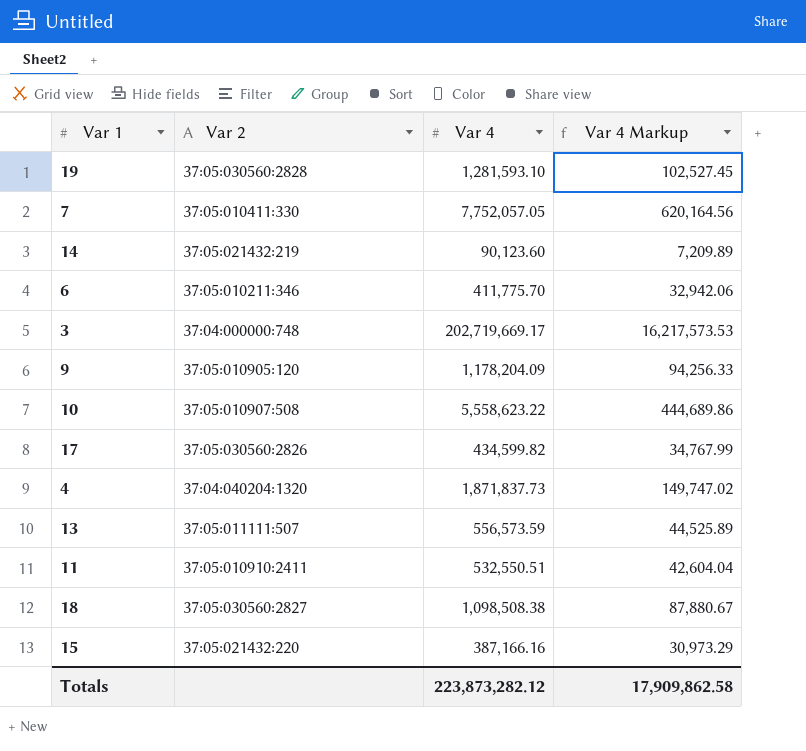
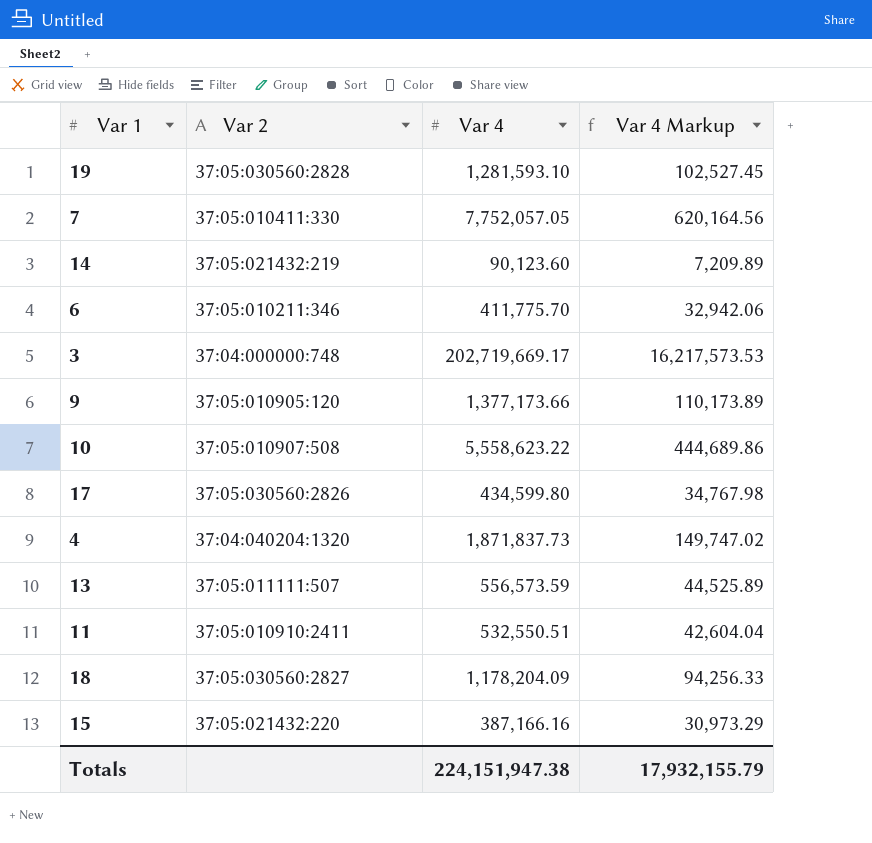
9 | Var 4: 1,178,204.09 -> 1,377,173.66
9 | Var 4 Markup: 94,256.33 -> 110,173.89
17 | Var 4: 434,599.82 -> 434,599.80
17 | Var 4 Markup: 34,767.99 -> 34,767.98
18 | Var 4: 1,098,508.38 -> 1,178,204.09
18 | Var 4 Markup: 87,880.67 -> 94,256.33
Totals | Var 4: 223,873,282.12 -> 224,151,947.38
Totals | Var 4 Markup: 17,909,862.58 -> 17,932,155.79

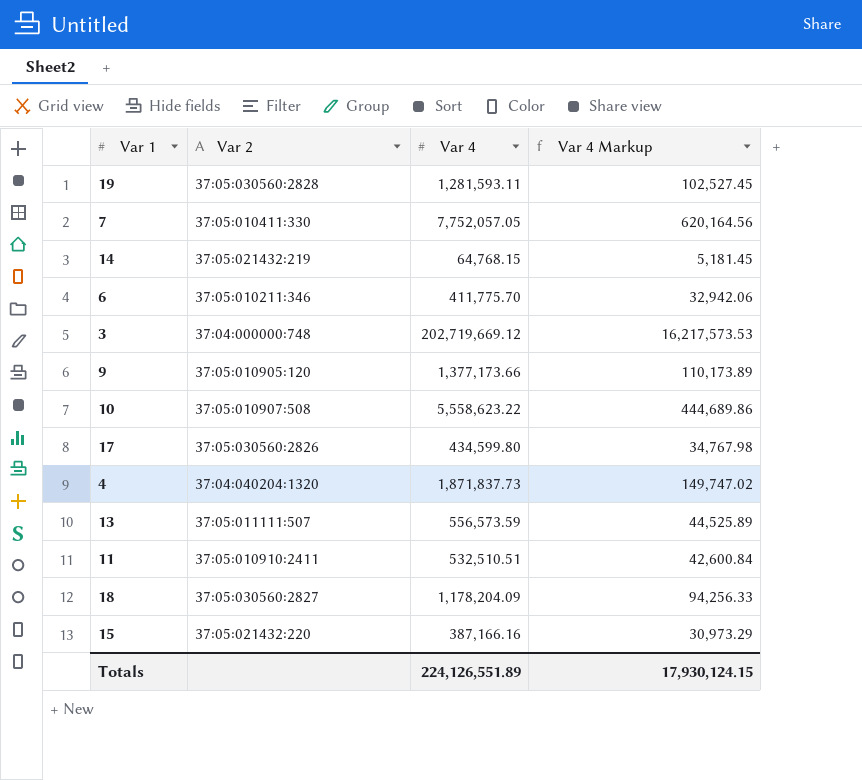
19 | Var 4: 1,281,593.10 -> 1,281,593.11
14 | Var 4: 90,123.60 -> 64,768.15
14 | Var 4 Markup: 7,209.89 -> 5,181.45
3 | Var 4: 202,719,669.17 -> 202,719,669.12
11 | Var 4: 532,550.51 -> 532,510.51
11 | Var 4 Markup: 42,604.04 -> 42,600.84
Totals | Var 4: 224,151,947.38 -> 224,126,551.89
Totals | Var 4 Markup: 17,932,155.79 -> 17,930,124.15

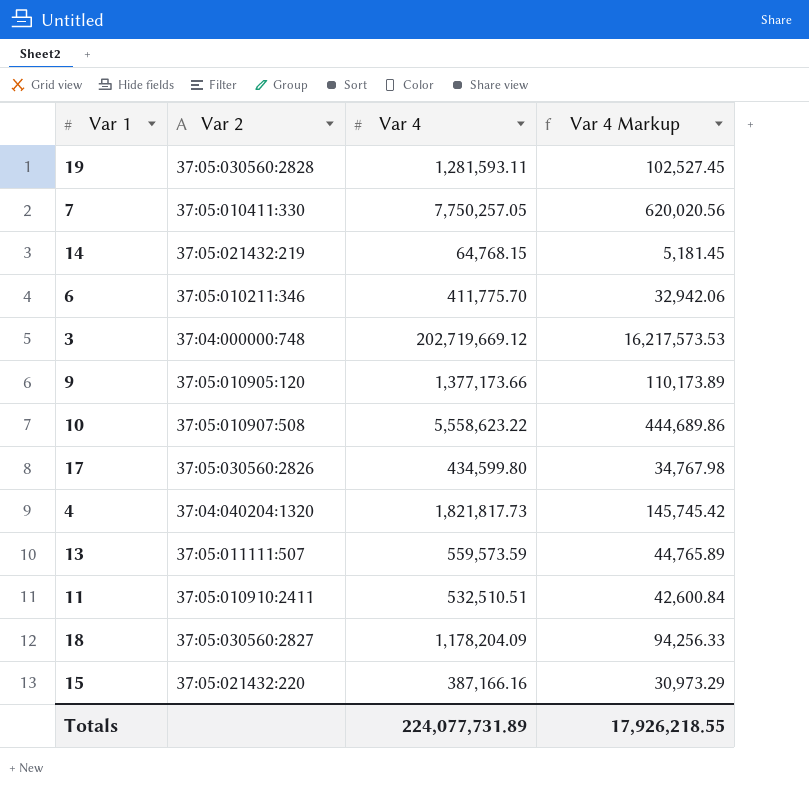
7 | Var 4: 7,752,057.05 -> 7,750,257.05
7 | Var 4 Markup: 620,164.56 -> 620,020.56
4 | Var 4: 1,871,837.73 -> 1,821,817.73
4 | Var 4 Markup: 149,747.02 -> 145,745.42
13 | Var 4: 556,573.59 -> 559,573.59
13 | Var 4 Markup: 44,525.89 -> 44,765.89
Totals | Var 4: 224,126,551.89 -> 224,077,731.89
Totals | Var 4 Markup: 17,930,124.15 -> 17,926,218.55

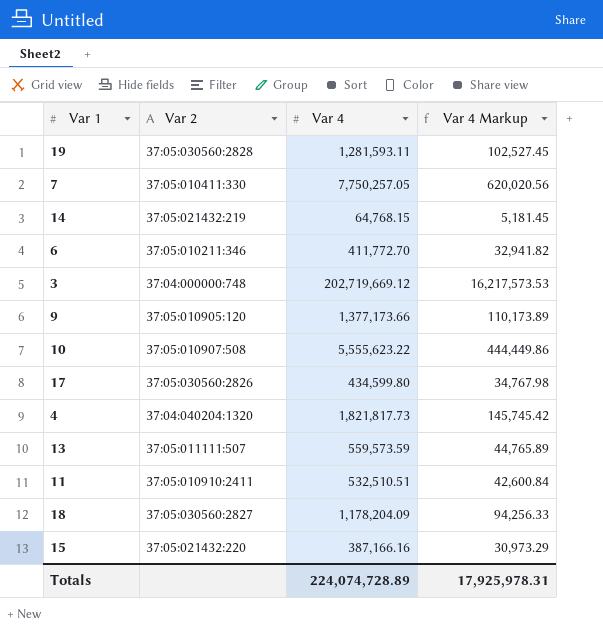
6 | Var 4: 411,775.70 -> 411,772.70
6 | Var 4 Markup: 32,942.06 -> 32,941.82
10 | Var 4: 5,558,623.22 -> 5,555,623.22
10 | Var 4 Markup: 444,689.86 -> 444,449.86
Totals | Var 4: 224,077,731.89 -> 224,074,728.89
Totals | Var 4 Markup: 17,926,218.55 -> 17,925,978.31

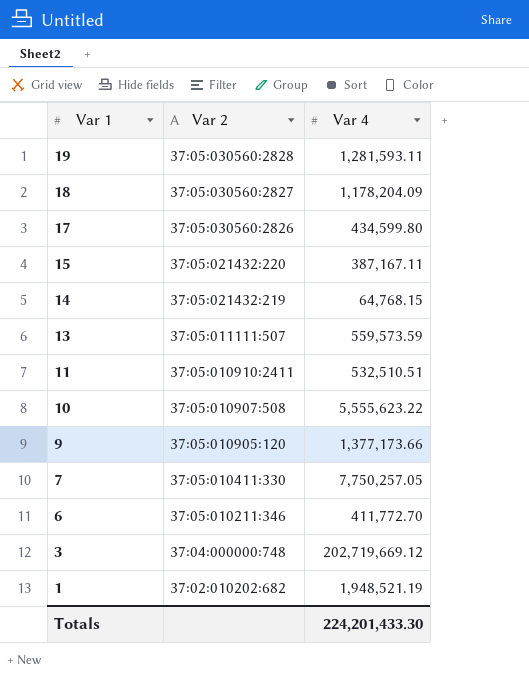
row order: none -> Var 1 descending
column Var 4 Markup | formula: [Var 4] * 0.08 -> none
row 4: 37:04:040204:1320 | 1,821,817.73 | 145,745.42 -> none
15 | Var 4: 387,166.16 -> 387,167.11
row 1: none -> 37:02:010202:682 | 1,948,521.19
Totals | Var 4: 224,074,728.89 -> 224,201,433.30

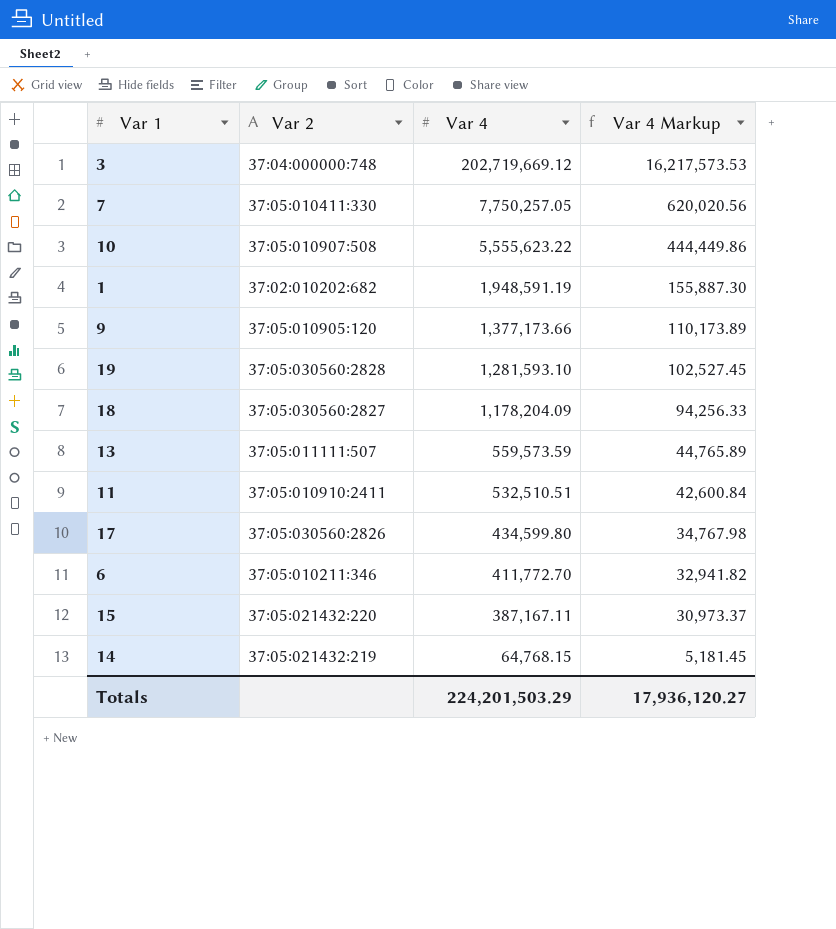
row order: Var 1 descending -> Var 4 descending
column Var 4 Markup | formula: none -> [Var 4] * 0.08
1 | Var 4: 1,948,521.19 -> 1,948,591.19
19 | Var 4: 1,281,593.11 -> 1,281,593.10
Totals | Var 4: 224,201,433.30 -> 224,201,503.29

